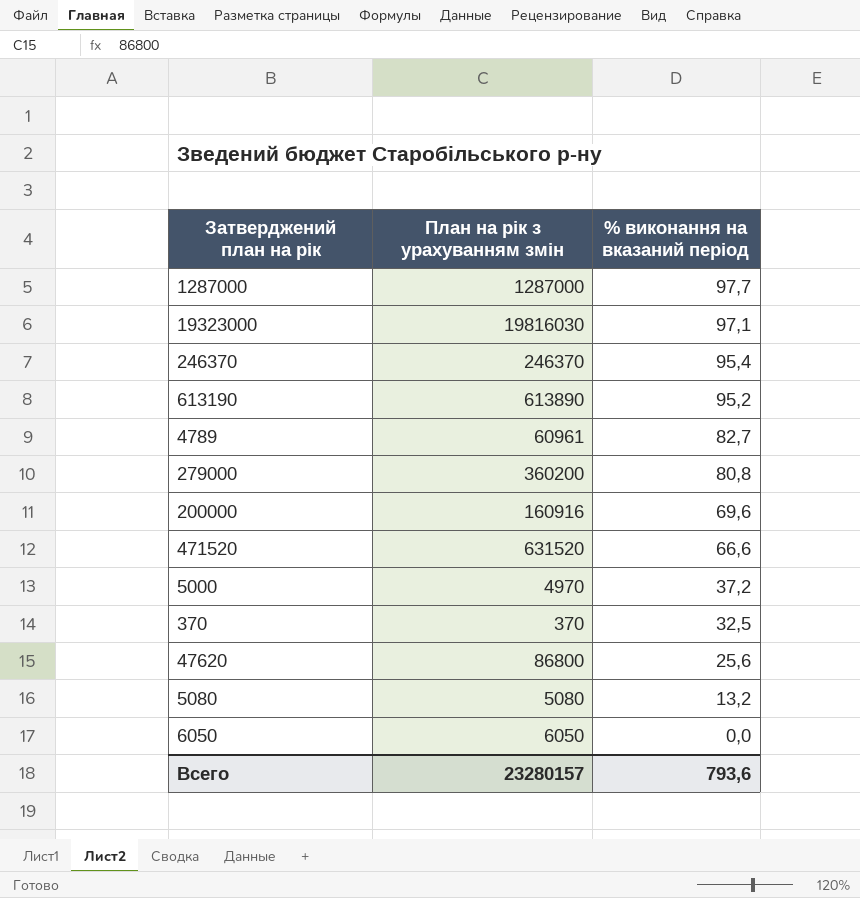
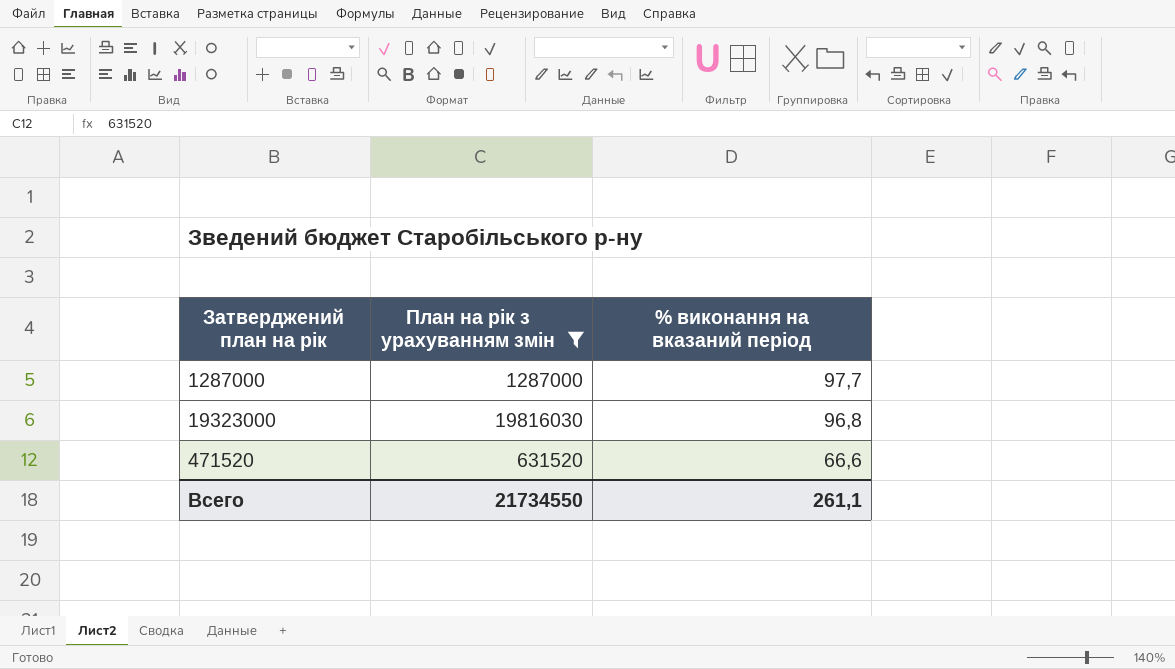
filter: none -> План на рік з урахуванням змін >= 631520
19323000 | % виконання на вказаний період: 97,1 -> 96,8
Всего | План на рік з урахуванням змін: 23280157 -> 21734550
Всего | % виконання на вказаний період: 793,6 -> 261,1

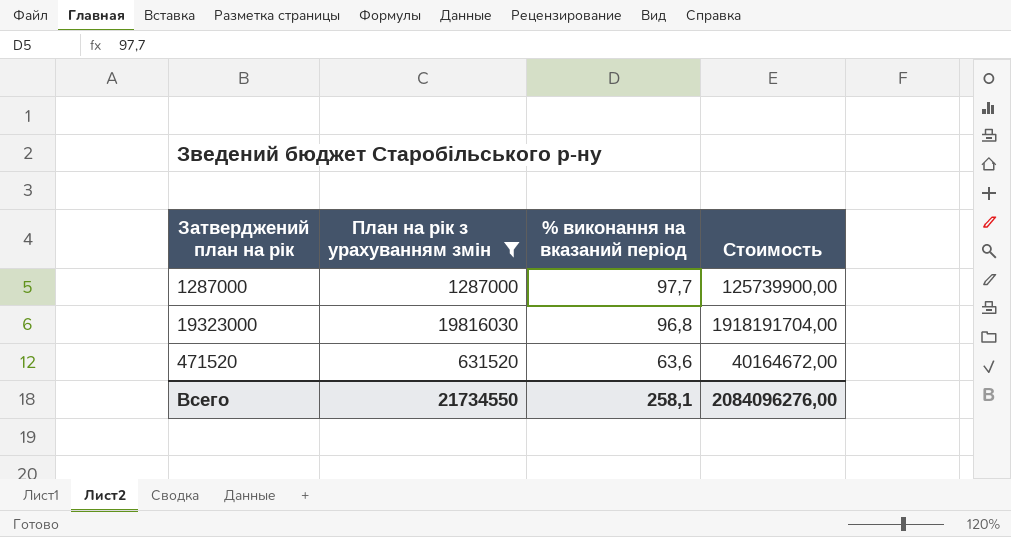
column Стоимость | formula: none -> [План на рік з урахуванням змін] * [% виконання на вказаний період]
471520 | % виконання на вказаний період: 66,6 -> 63,6
Всего | % виконання на вказаний період: 261,1 -> 258,1

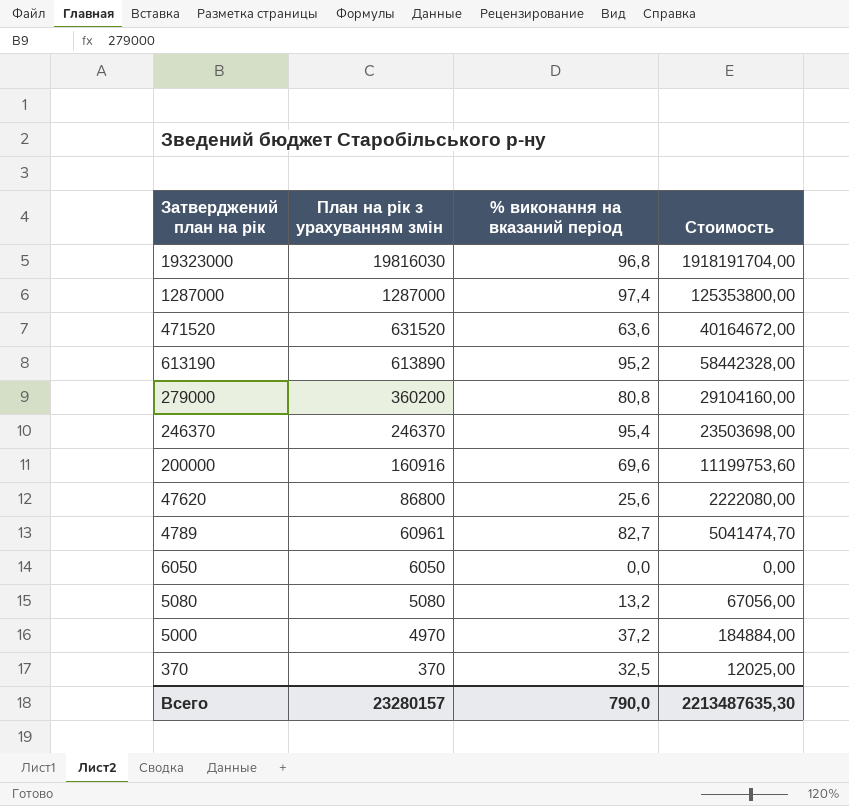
filter: План на рік з урахуванням змін >= 631520 -> none
row order: % виконання на вказаний період descending -> План на рік з урахуванням змін descending
1287000 | % виконання на вказаний період: 97,7 -> 97,4
1287000 | Стоимость: 125739900,00 -> 125353800,00
Всего | План на рік з урахуванням змін: 21734550 -> 23280157
Всего | % виконання на вказаний період: 258,1 -> 790,0
Всего | Стоимость: 2084096276,00 -> 2213487635,30

